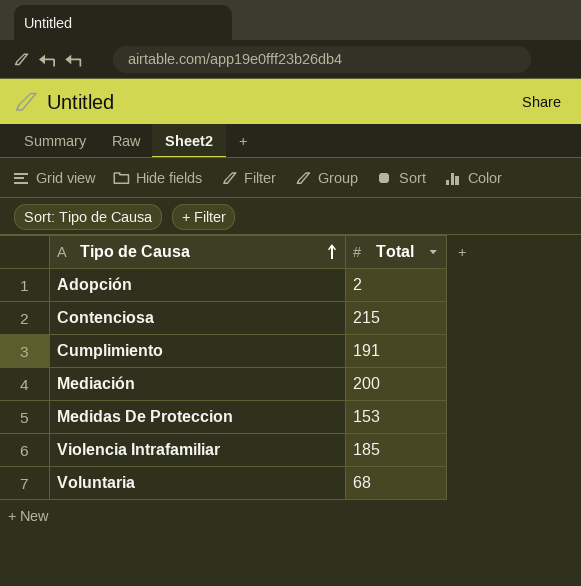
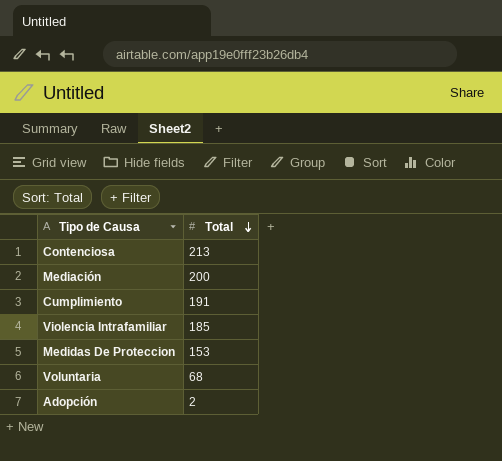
row order: Tipo de Causa ascending -> Total descending
Contenciosa | Total: 215 -> 213

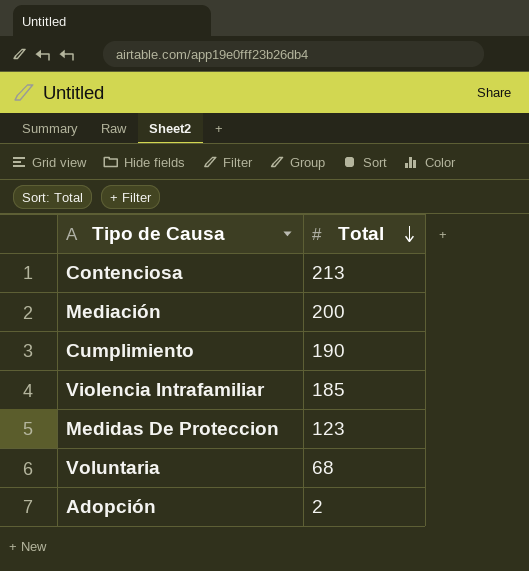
Cumplimiento | Total: 191 -> 190
Medidas De Proteccion | Total: 153 -> 123

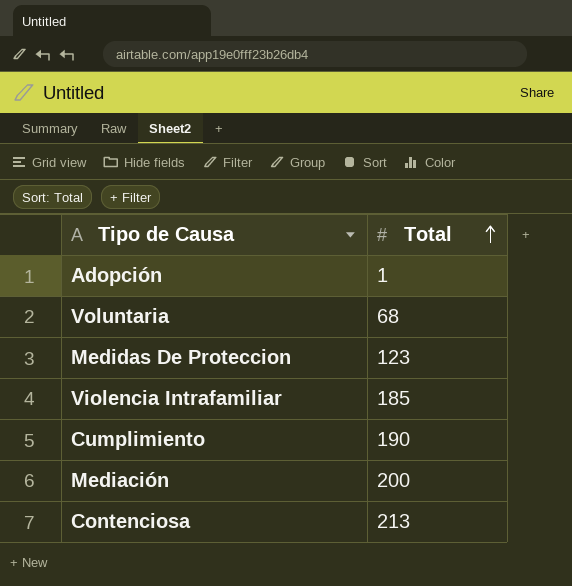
row order: Total descending -> Total ascending
Adopción | Total: 2 -> 1

